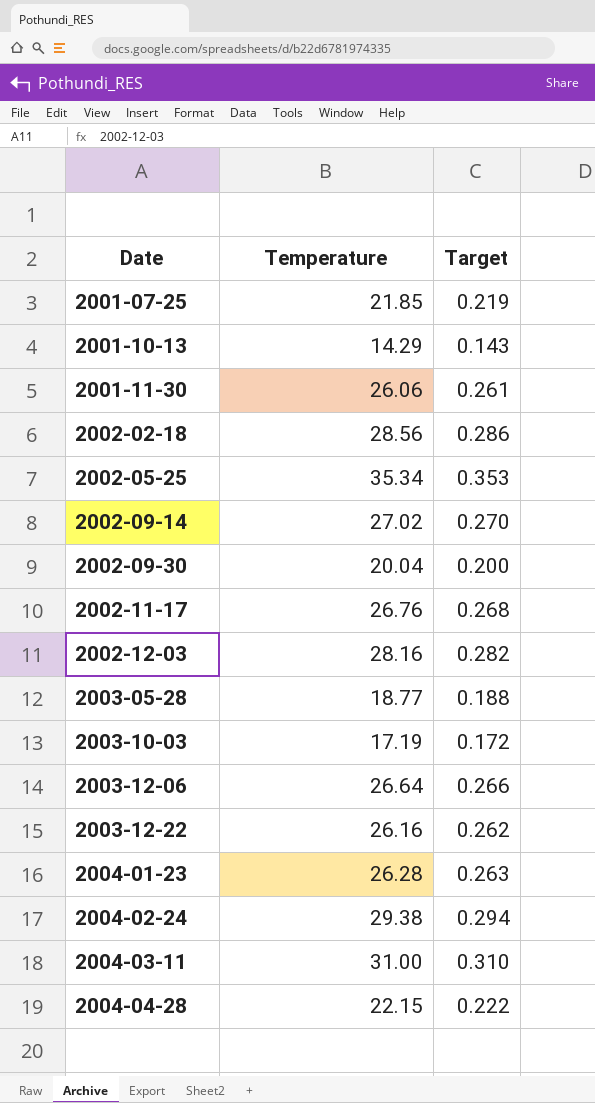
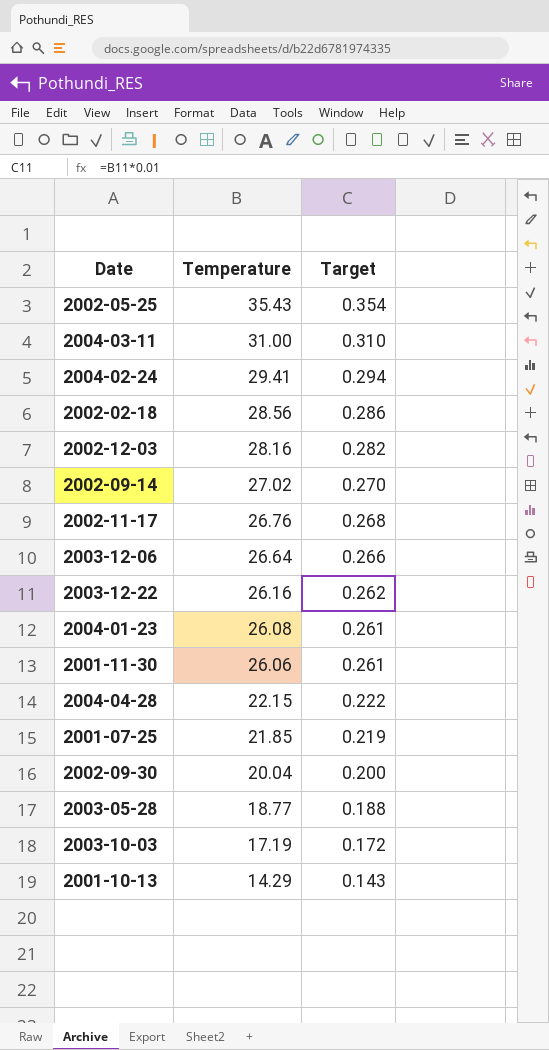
row order: Date ascending -> Temperature descending
2002-05-25 | Temperature: 35.34 -> 35.43
2002-05-25 | Target: 0.353 -> 0.354
2004-02-24 | Temperature: 29.38 -> 29.41
2004-01-23 | Temperature: 26.28 -> 26.08
2004-01-23 | Target: 0.263 -> 0.261

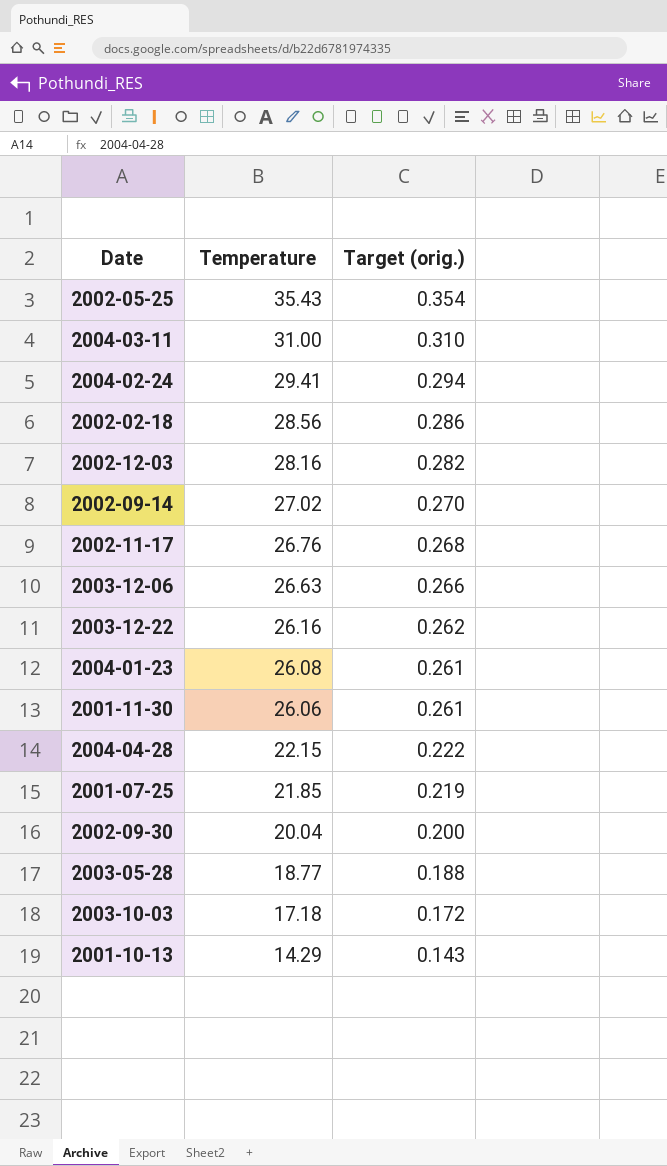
column name: Target -> Target (orig.)
2003-12-06 | Temperature: 26.64 -> 26.63
2003-10-03 | Temperature: 17.19 -> 17.18

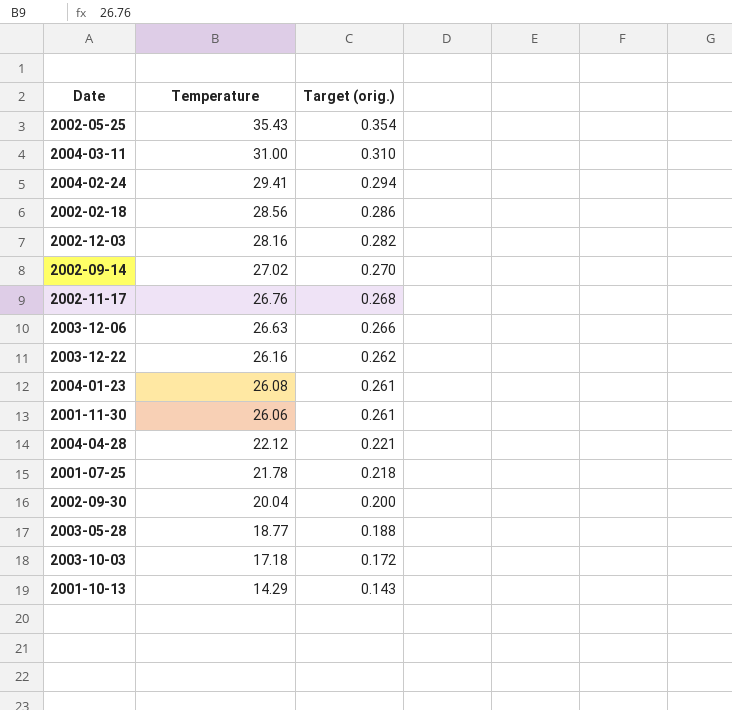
2004-04-28 | Temperature: 22.15 -> 22.12
2004-04-28 | Target (orig.): 0.222 -> 0.221
2001-07-25 | Temperature: 21.85 -> 21.78
2001-07-25 | Target (orig.): 0.219 -> 0.218

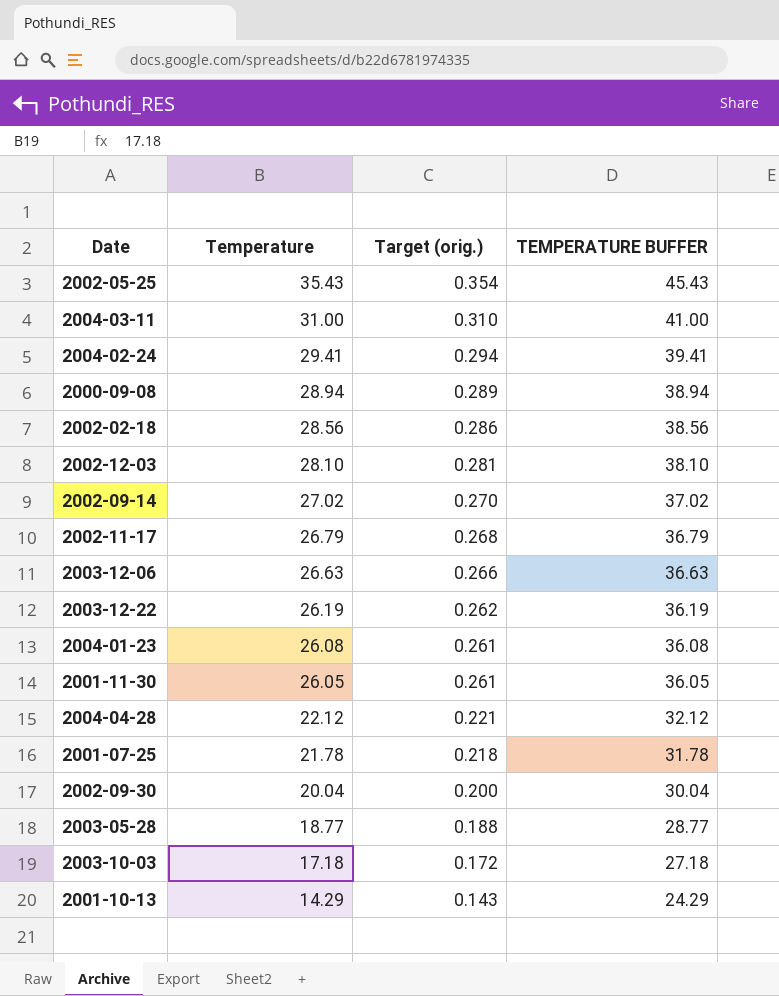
column TEMPERATURE BUFFER | formula: none -> [Temperature] + 10
row 2000-09-08: none -> 28.94 | 0.289 | 38.94
2002-12-03 | Temperature: 28.16 -> 28.10
2002-12-03 | Target (orig.): 0.282 -> 0.281
2002-11-17 | Temperature: 26.76 -> 26.79
2003-12-22 | Temperature: 26.16 -> 26.19
2001-11-30 | Temperature: 26.06 -> 26.05

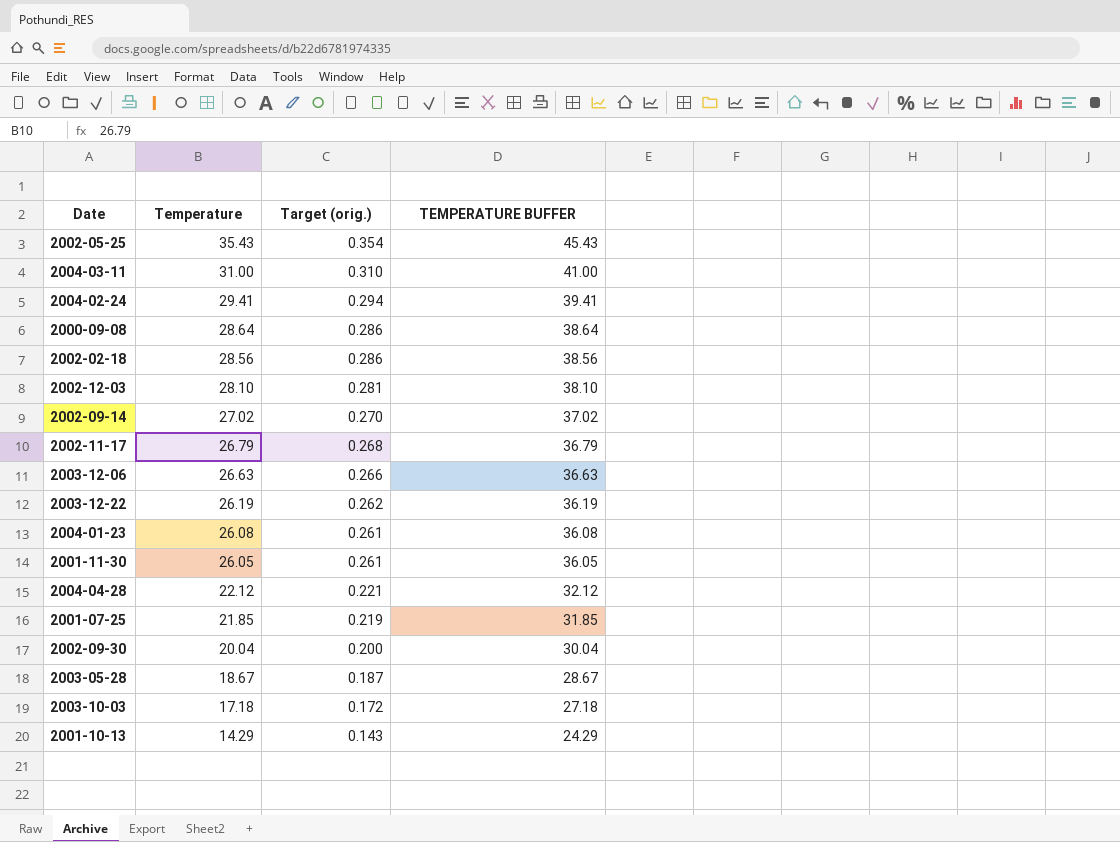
2000-09-08 | Temperature: 28.94 -> 28.64
2000-09-08 | Target (orig.): 0.289 -> 0.286
2000-09-08 | TEMPERATURE BUFFER: 38.94 -> 38.64
2001-07-25 | Temperature: 21.78 -> 21.85
2001-07-25 | Target (orig.): 0.218 -> 0.219
2001-07-25 | TEMPERATURE BUFFER: 31.78 -> 31.85
2003-05-28 | Temperature: 18.77 -> 18.67
2003-05-28 | Target (orig.): 0.188 -> 0.187
2003-05-28 | TEMPERATURE BUFFER: 28.77 -> 28.67

